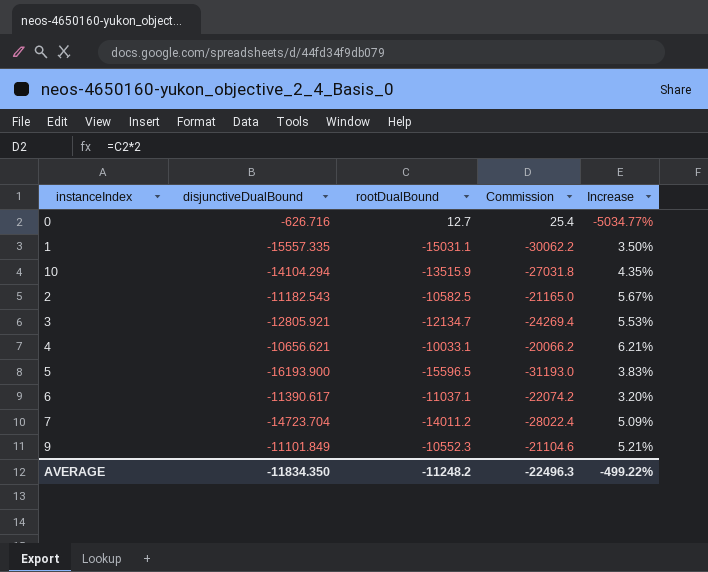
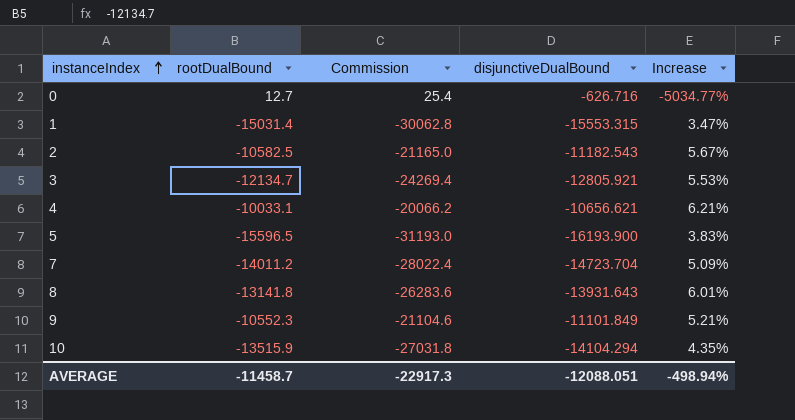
row order: none -> instanceIndex ascending
column disjunctiveDualBound | position: 2 -> 4
row 6: -11390.617 | -11037.1 | -22074.2 | 3.20% -> none
1 | rootDualBound: -15031.1 -> -15031.4
1 | Commission: -30062.2 -> -30062.8
1 | disjunctiveDualBound: -15557.335 -> -15553.315
1 | Increase: 3.50% -> 3.47%
row 8: none -> -13141.8 | -26283.6 | -13931.643 | 6.01%
AVERAGE | rootDualBound: -11248.2 -> -11458.7
AVERAGE | Commission: -22496.3 -> -22917.3
AVERAGE | disjunctiveDualBound: -11834.350 -> -12088.051
AVERAGE | Increase: -499.22% -> -498.94%

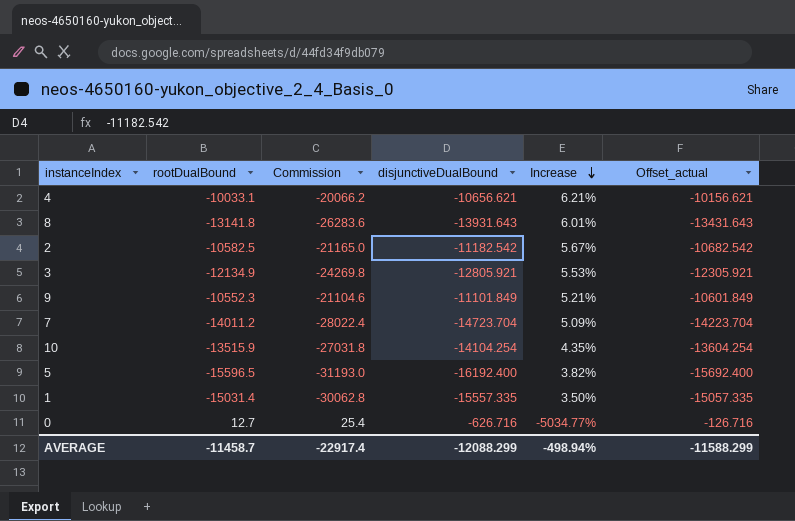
row order: instanceIndex ascending -> Increase descending
column Offset_actual | formula: none -> [disjunctiveDualBound] + 500
2 | disjunctiveDualBound: -11182.543 -> -11182.542
3 | rootDualBound: -12134.7 -> -12134.9
3 | Commission: -24269.4 -> -24269.8
10 | disjunctiveDualBound: -14104.294 -> -14104.254
5 | disjunctiveDualBound: -16193.900 -> -16192.400
5 | Increase: 3.83% -> 3.82%
1 | disjunctiveDualBound: -15553.315 -> -15557.335
1 | Increase: 3.47% -> 3.50%
AVERAGE | Commission: -22917.3 -> -22917.4
AVERAGE | disjunctiveDualBound: -12088.051 -> -12088.299

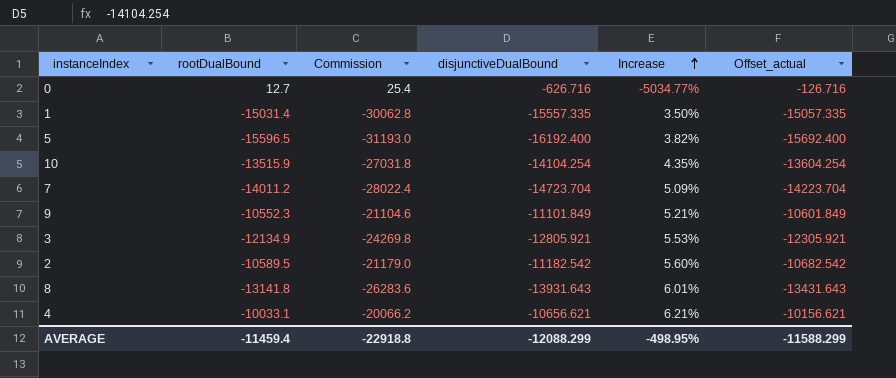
row order: Increase descending -> Increase ascending
2 | rootDualBound: -10582.5 -> -10589.5
2 | Commission: -21165.0 -> -21179.0
2 | Increase: 5.67% -> 5.60%
AVERAGE | rootDualBound: -11458.7 -> -11459.4
AVERAGE | Commission: -22917.4 -> -22918.8
AVERAGE | Increase: -498.94% -> -498.95%

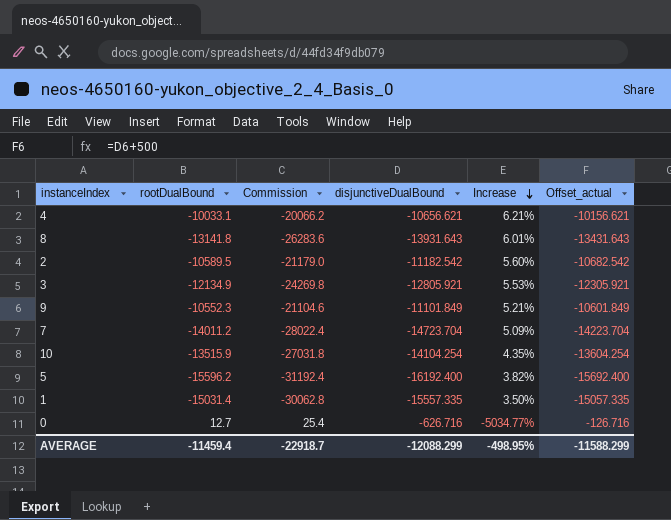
row order: Increase ascending -> Increase descending
5 | rootDualBound: -15596.5 -> -15596.2
5 | Commission: -31193.0 -> -31192.4
AVERAGE | Commission: -22918.8 -> -22918.7

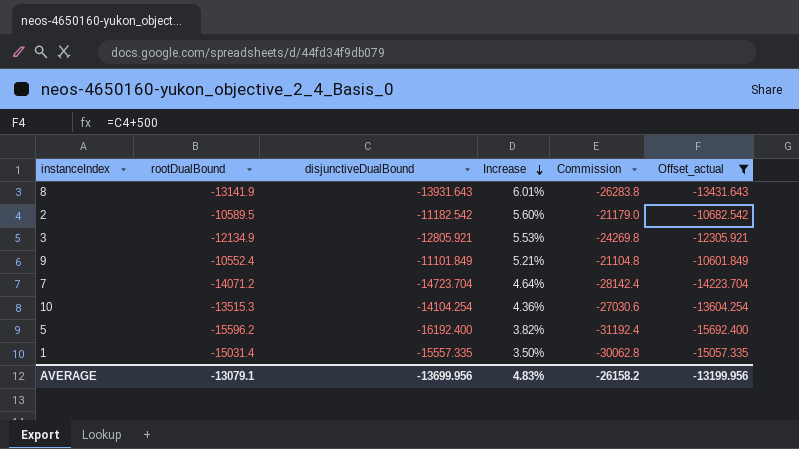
filter: none -> Offset_actual <= -10601.849
column Commission | position: 3 -> 5
8 | rootDualBound: -13141.8 -> -13141.9
8 | Commission: -26283.6 -> -26283.8
9 | rootDualBound: -10552.3 -> -10552.4
9 | Commission: -21104.6 -> -21104.8
7 | rootDualBound: -14011.2 -> -14071.2
7 | Increase: 5.09% -> 4.64%
7 | Commission: -28022.4 -> -28142.4
10 | rootDualBound: -13515.9 -> -13515.3
10 | Increase: 4.35% -> 4.36%
10 | Commission: -27031.8 -> -27030.6
AVERAGE | rootDualBound: -11459.4 -> -13079.1
AVERAGE | disjunctiveDualBound: -12088.299 -> -13699.956
AVERAGE | Increase: -498.95% -> 4.83%
AVERAGE | Commission: -22918.7 -> -26158.2
AVERAGE | Offset_actual: -11588.299 -> -13199.956

